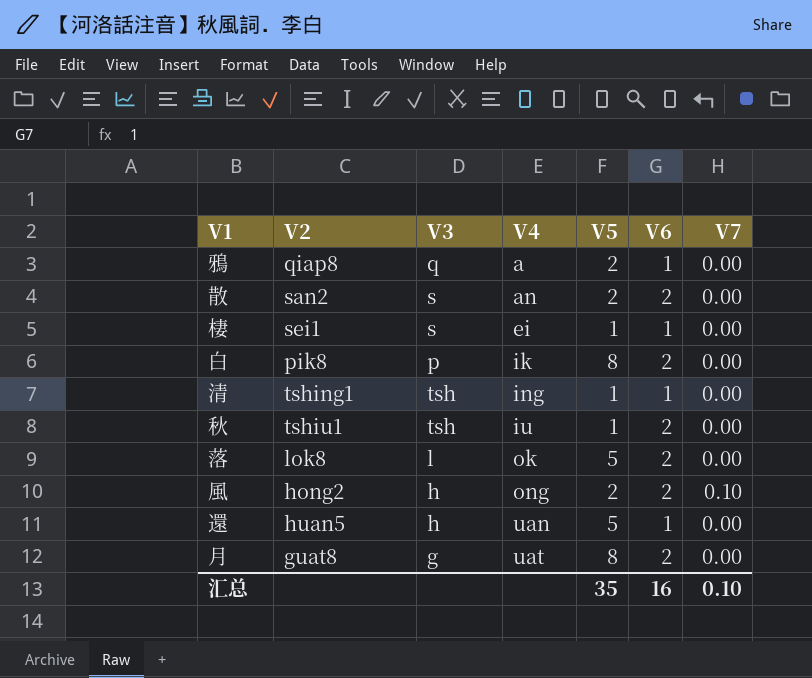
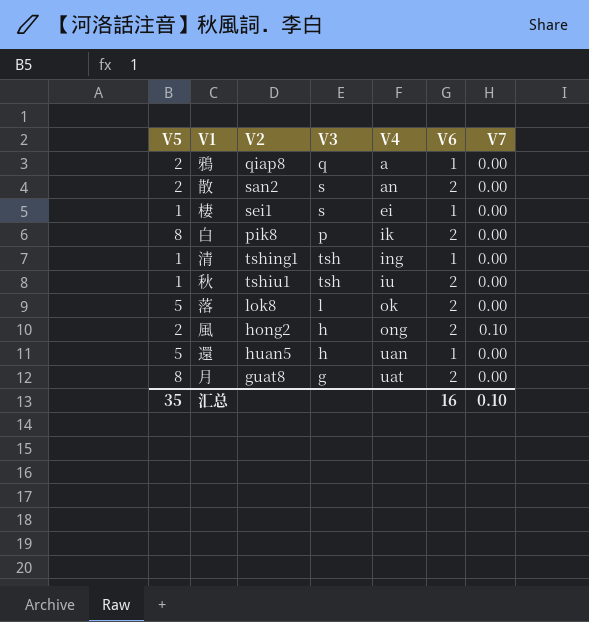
column V5 | position: 5 -> 1

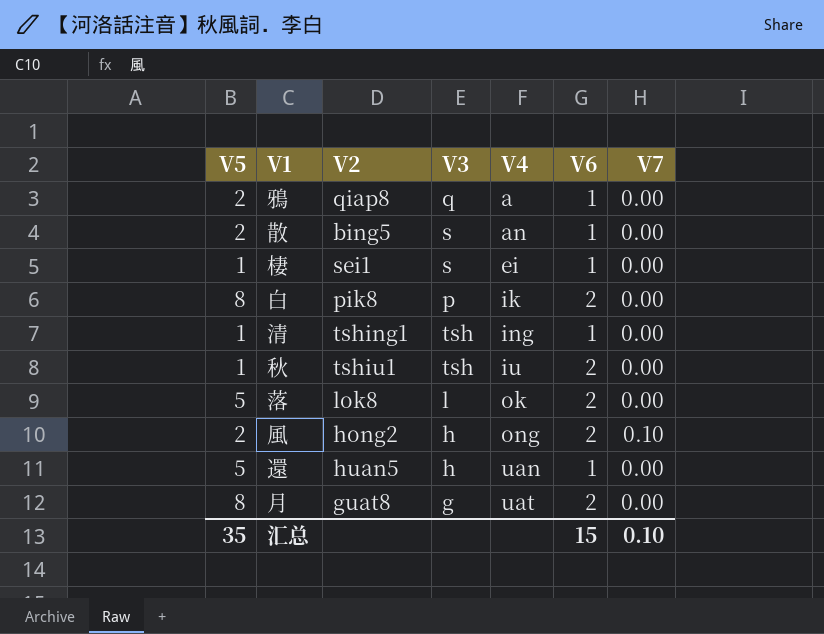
散 | V2: san2 -> bing5
散 | V6: 2 -> 1
汇总 | V6: 16 -> 15

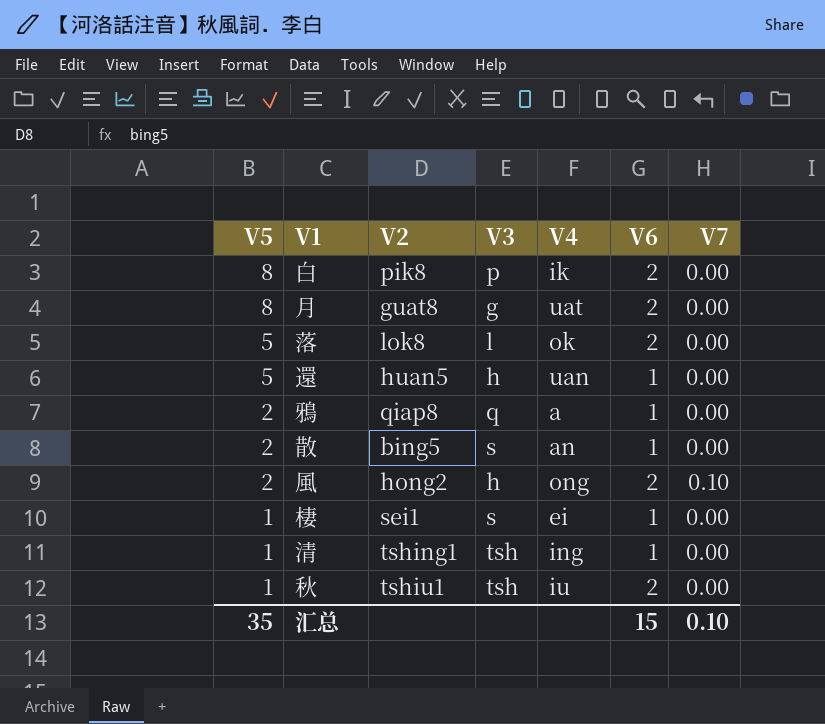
row order: V4 ascending -> V5 descending

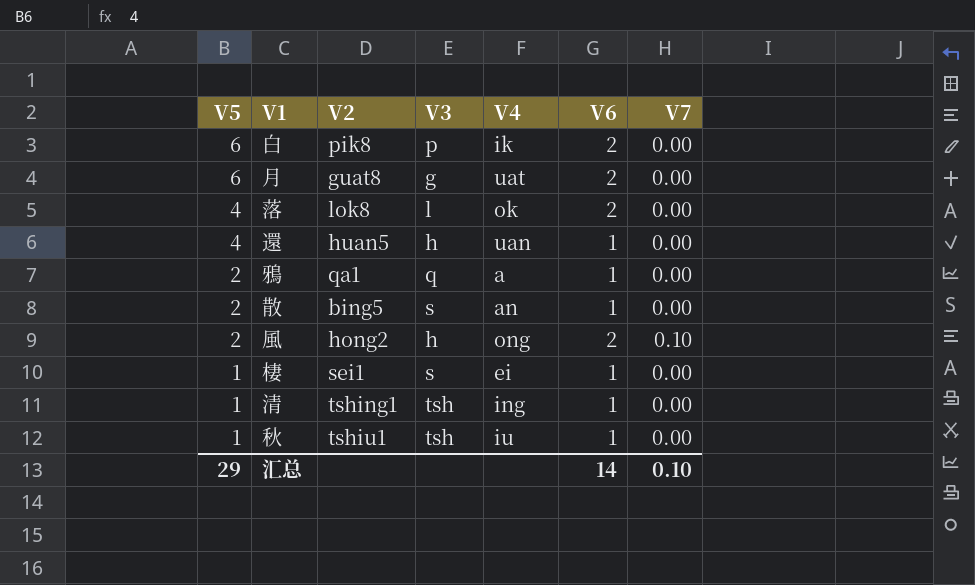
白 | V5: 8 -> 6
月 | V5: 8 -> 6
落 | V5: 5 -> 4
還 | V5: 5 -> 4
鴉 | V2: qiap8 -> qa1
秋 | V6: 2 -> 1
汇总 | V5: 35 -> 29
汇总 | V6: 15 -> 14

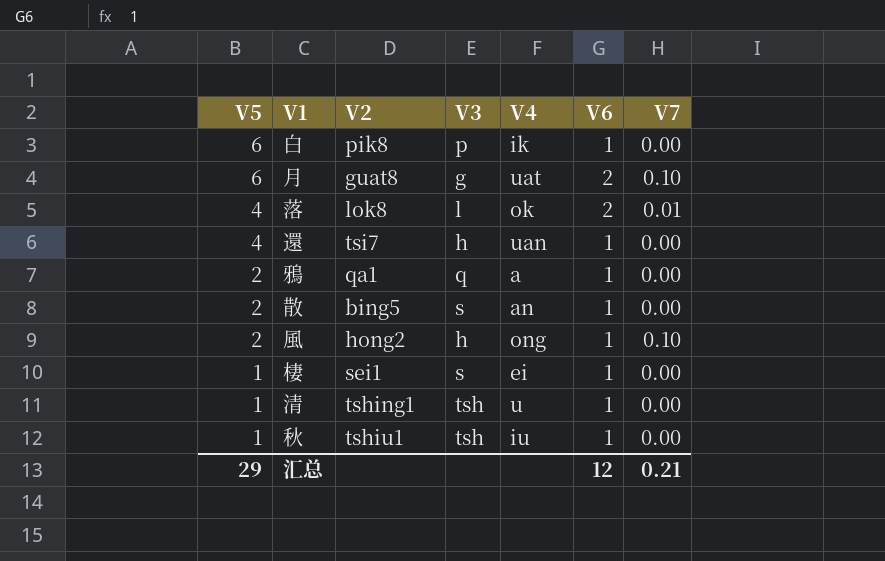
白 | V6: 2 -> 1
月 | V7: 0.00 -> 0.10
落 | V7: 0.00 -> 0.01
還 | V2: huan5 -> tsi7
風 | V6: 2 -> 1
清 | V4: ing -> u
汇总 | V6: 14 -> 12
汇总 | V7: 0.10 -> 0.21

